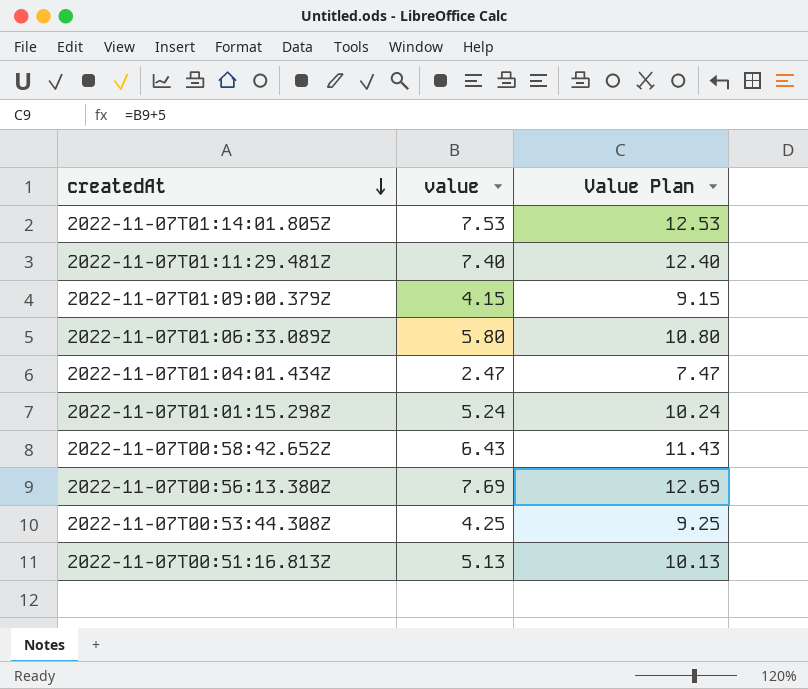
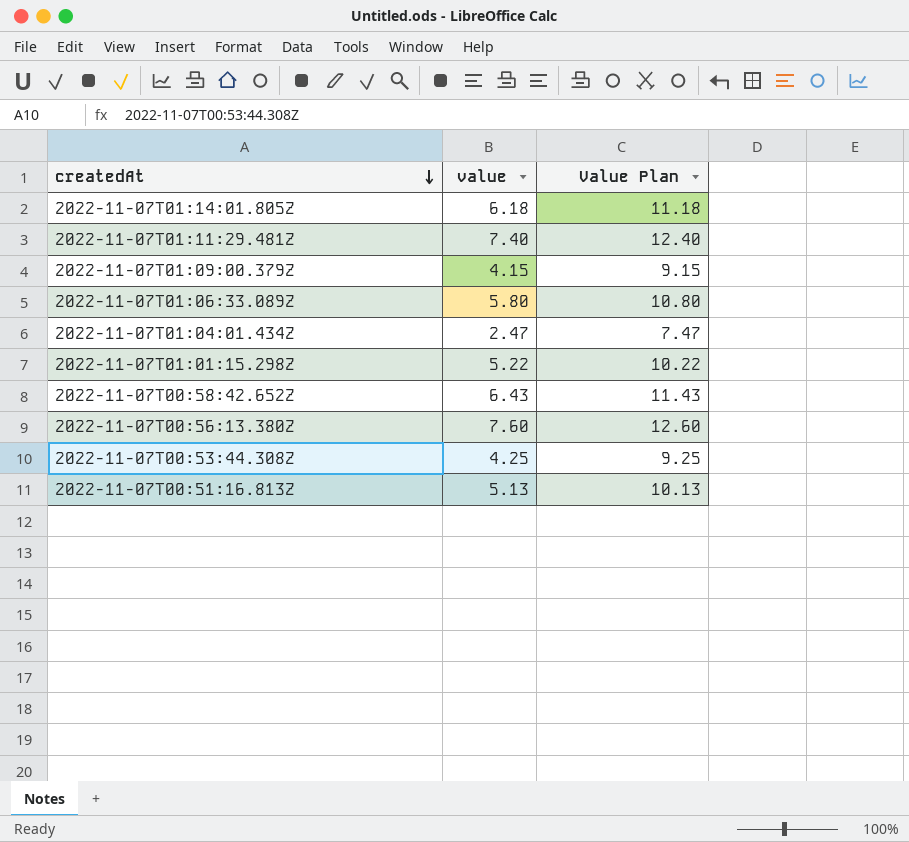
2022-11-07T01:14:01.805Z | value: 7.53 -> 6.18
2022-11-07T01:14:01.805Z | Value Plan: 12.53 -> 11.18
2022-11-07T01:01:15.298Z | value: 5.24 -> 5.22
2022-11-07T01:01:15.298Z | Value Plan: 10.24 -> 10.22
2022-11-07T00:56:13.380Z | value: 7.69 -> 7.60
2022-11-07T00:56:13.380Z | Value Plan: 12.69 -> 12.60

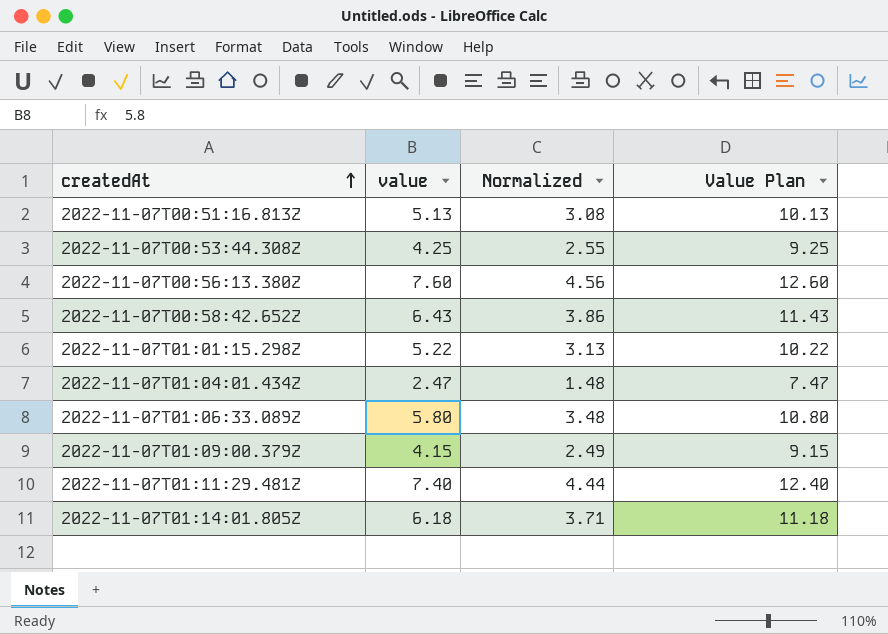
row order: createdAt descending -> createdAt ascending
column Normalized | formula: none -> [value] * 0.6

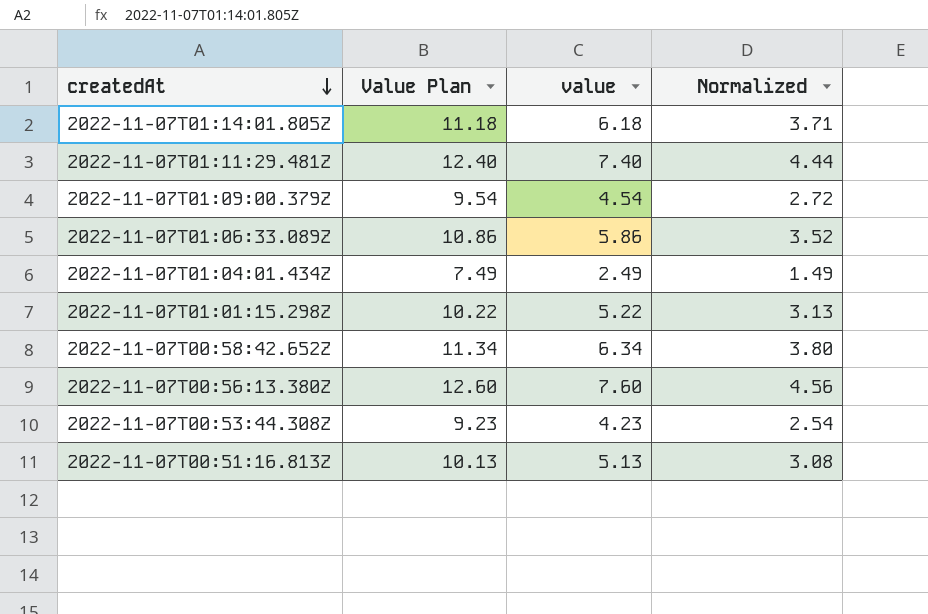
row order: createdAt ascending -> createdAt descending
column Value Plan | position: 4 -> 2
2022-11-07T01:09:00.379Z | Value Plan: 9.15 -> 9.54
2022-11-07T01:09:00.379Z | value: 4.15 -> 4.54
2022-11-07T01:09:00.379Z | Normalized: 2.49 -> 2.72
2022-11-07T01:06:33.089Z | Value Plan: 10.80 -> 10.86
2022-11-07T01:06:33.089Z | value: 5.80 -> 5.86
2022-11-07T01:06:33.089Z | Normalized: 3.48 -> 3.52
2022-11-07T01:04:01.434Z | Value Plan: 7.47 -> 7.49
2022-11-07T01:04:01.434Z | value: 2.47 -> 2.49
2022-11-07T01:04:01.434Z | Normalized: 1.48 -> 1.49
2022-11-07T00:58:42.652Z | Value Plan: 11.43 -> 11.34
2022-11-07T00:58:42.652Z | value: 6.43 -> 6.34
2022-11-07T00:58:42.652Z | Normalized: 3.86 -> 3.80
2022-11-07T00:53:44.308Z | Value Plan: 9.25 -> 9.23
2022-11-07T00:53:44.308Z | value: 4.25 -> 4.23
2022-11-07T00:53:44.308Z | Normalized: 2.55 -> 2.54

